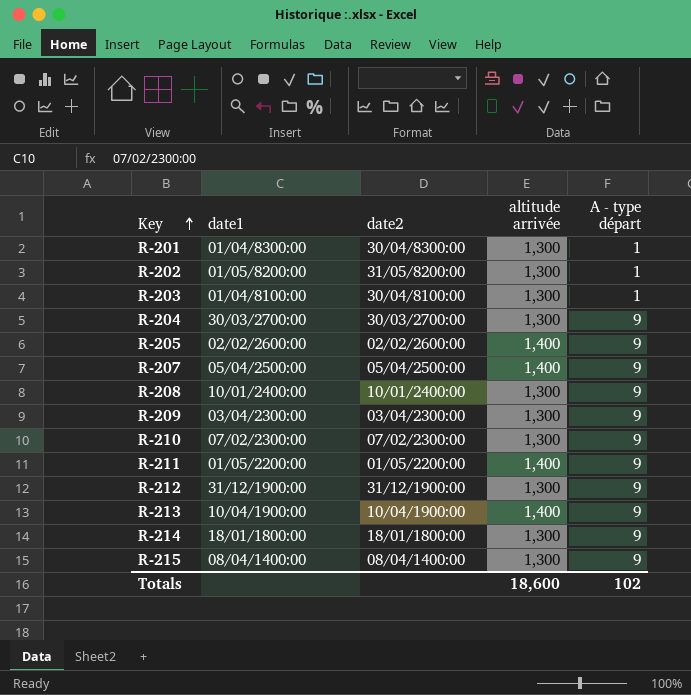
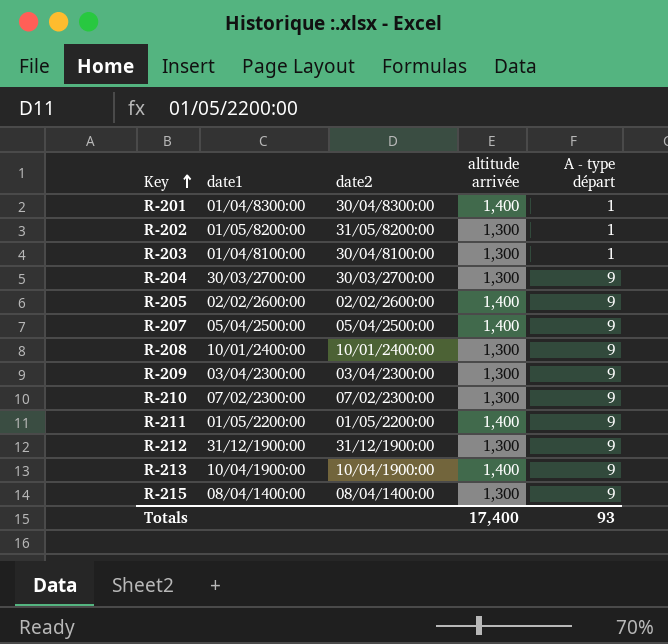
row R-214: 18/01/1800:00 | 18/01/1800:00 | 1,300 | 9 -> none
R-201 | altitude arrivée: 1,300 -> 1,400
Totals | altitude arrivée: 18,600 -> 17,400
Totals | A - type départ: 102 -> 93

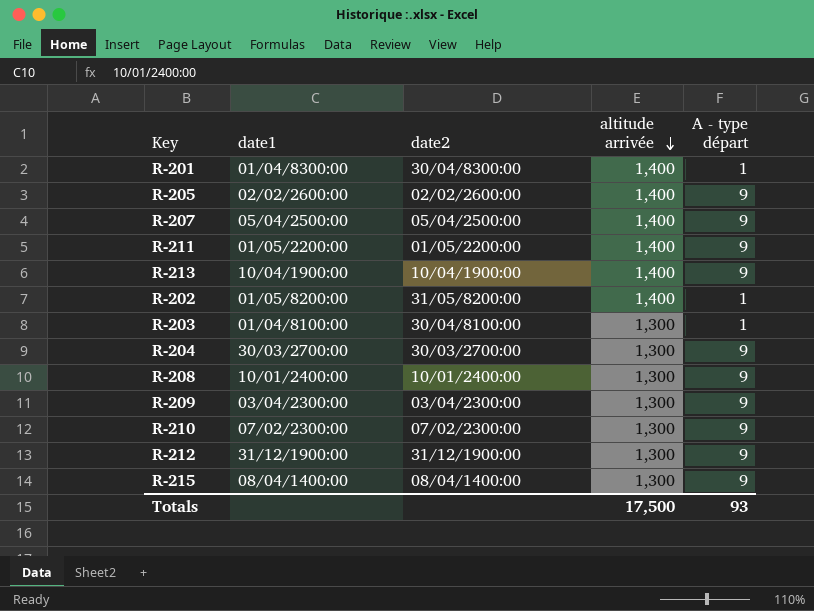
row order: Key ascending -> altitude arrivée descending
R-202 | altitude arrivée: 1,300 -> 1,400
Totals | altitude arrivée: 17,400 -> 17,500

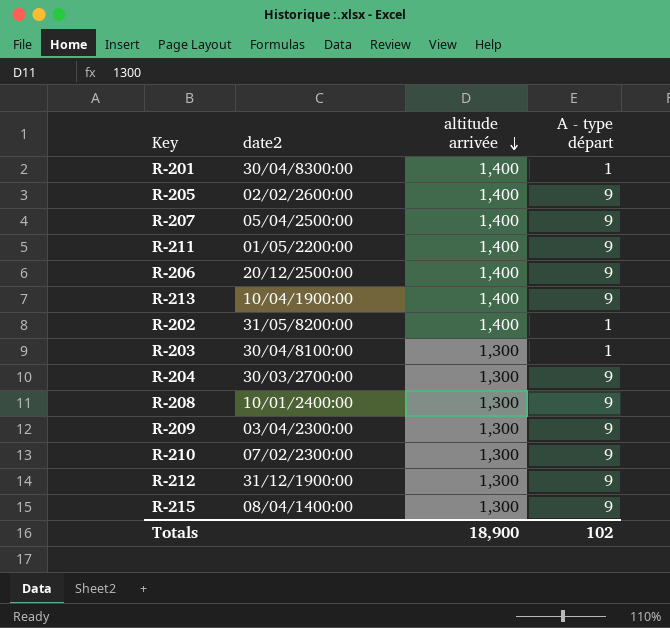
column date1 | position: 2 -> none
row R-206: none -> 20/12/2500:00 | 1,400 | 9
Totals | altitude arrivée: 17,500 -> 18,900
Totals | A - type départ: 93 -> 102

